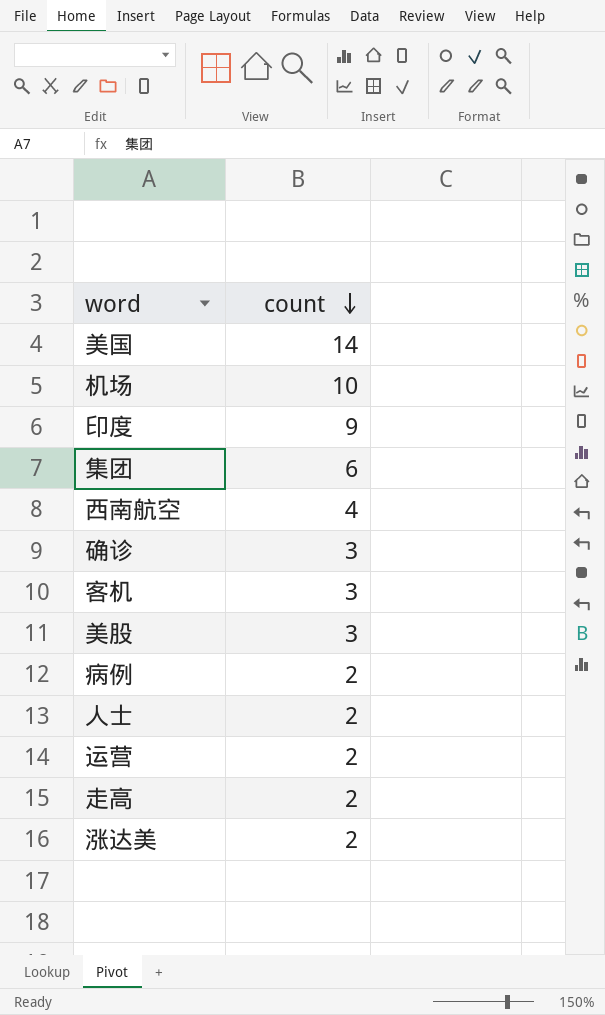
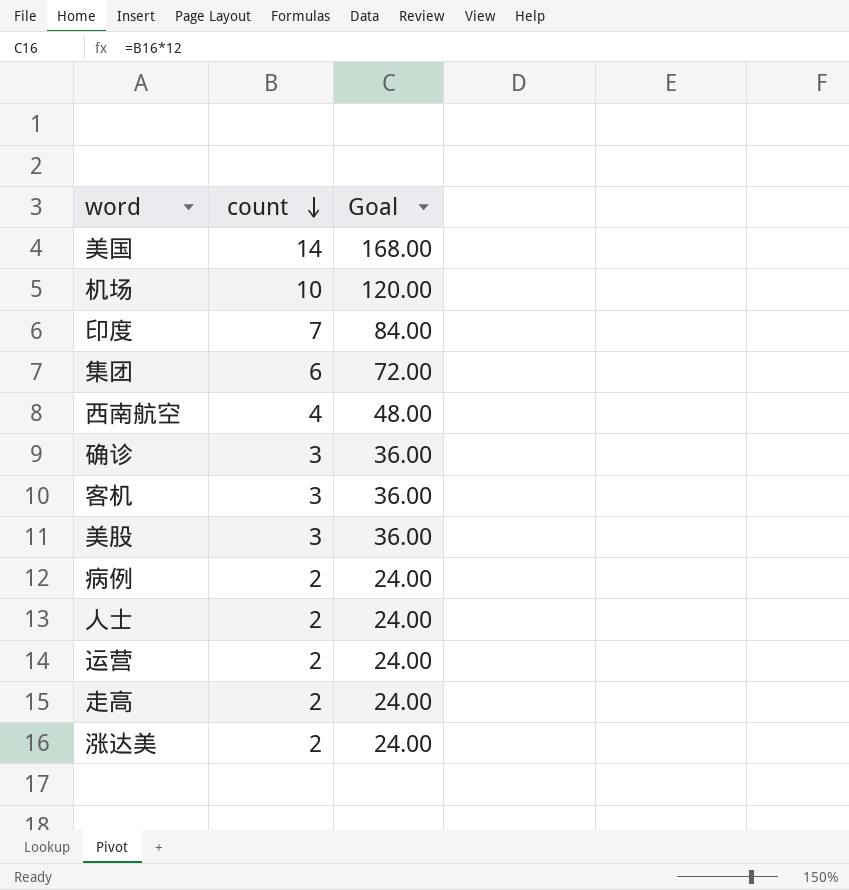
column Goal | formula: none -> [count] * 12
印度 | count: 9 -> 7

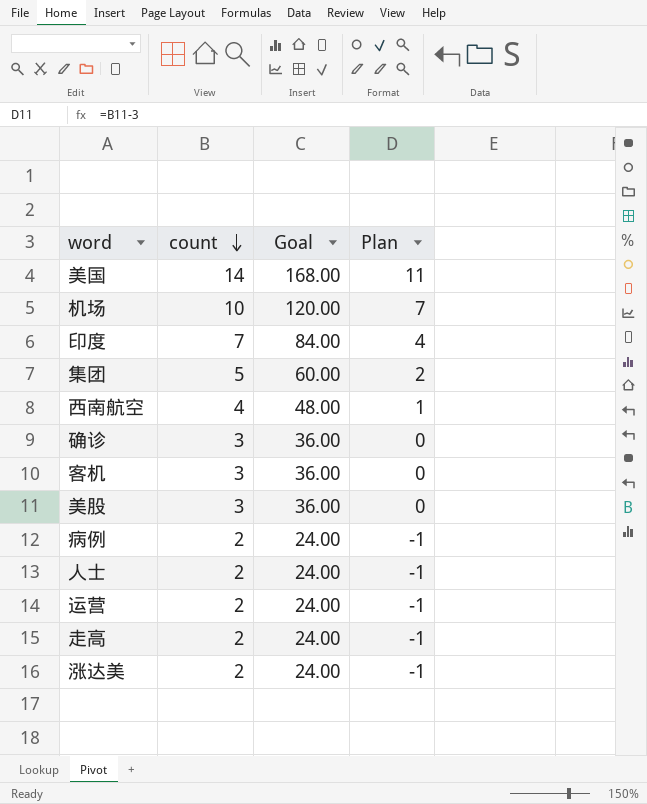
column Plan | formula: none -> [count] - 3
集团 | count: 6 -> 5
集团 | Goal: 72.00 -> 60.00

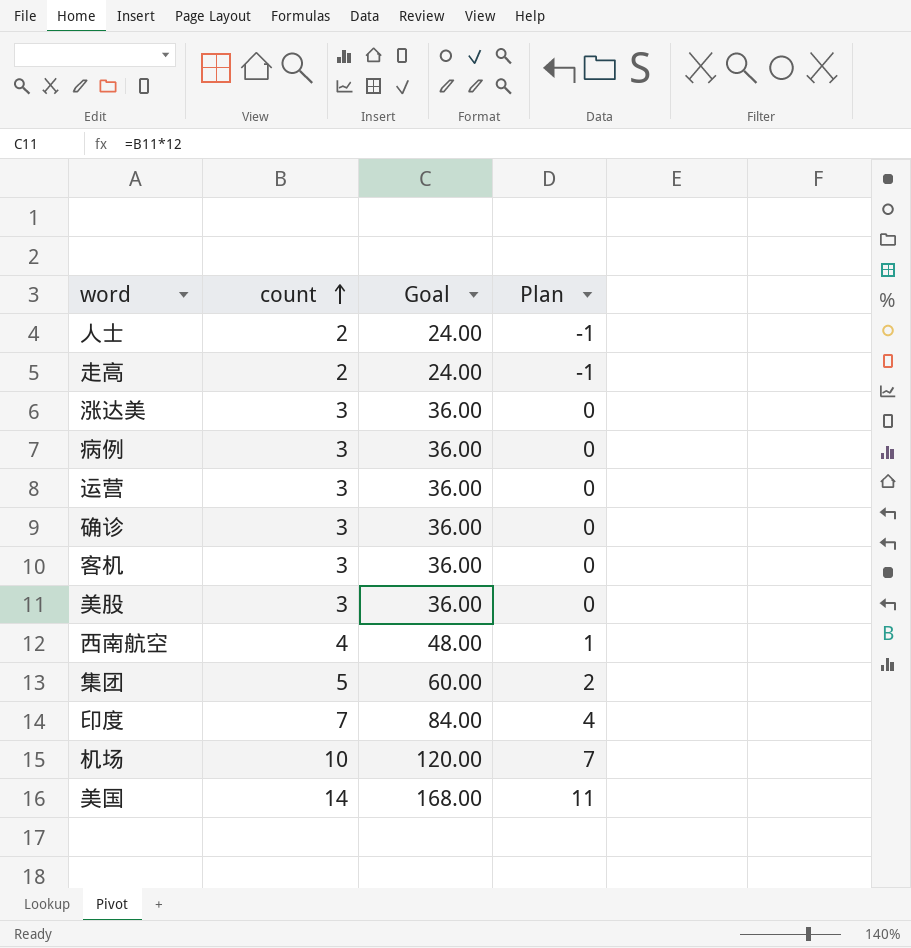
row order: count descending -> count ascending
涨达美 | count: 2 -> 3
涨达美 | Goal: 24.00 -> 36.00
涨达美 | Plan: -1 -> 0
病例 | count: 2 -> 3
病例 | Goal: 24.00 -> 36.00
病例 | Plan: -1 -> 0
运营 | count: 2 -> 3
运营 | Goal: 24.00 -> 36.00
运营 | Plan: -1 -> 0

